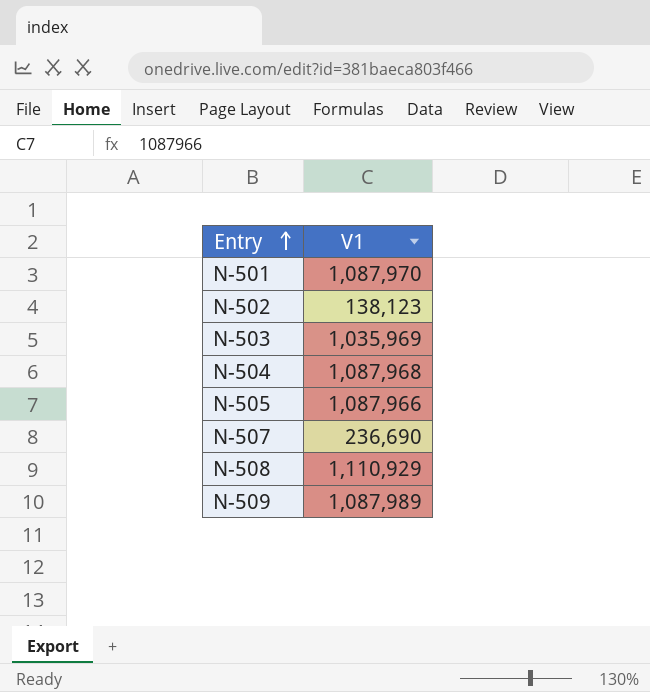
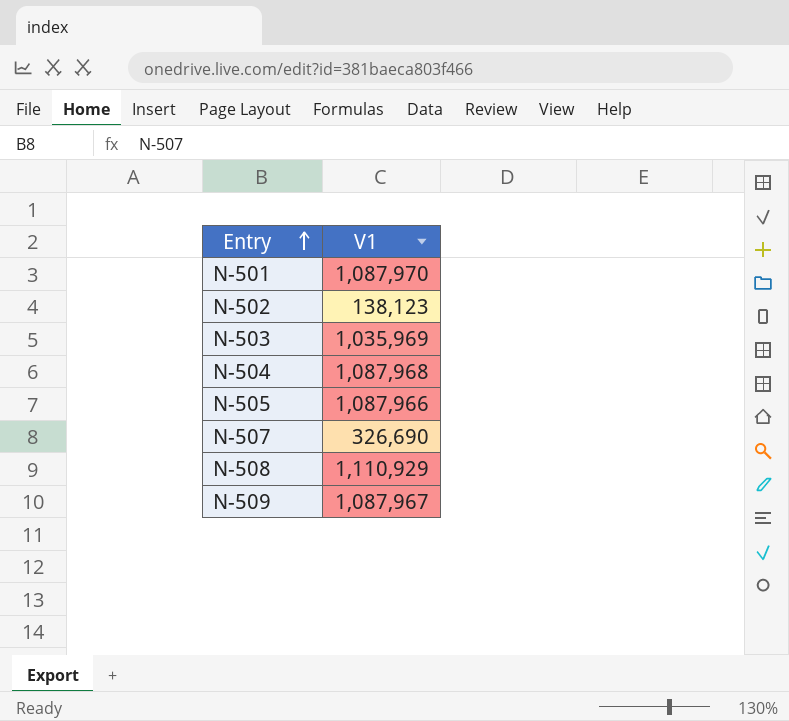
N-507 | V1: 236,690 -> 326,690
N-509 | V1: 1,087,989 -> 1,087,967

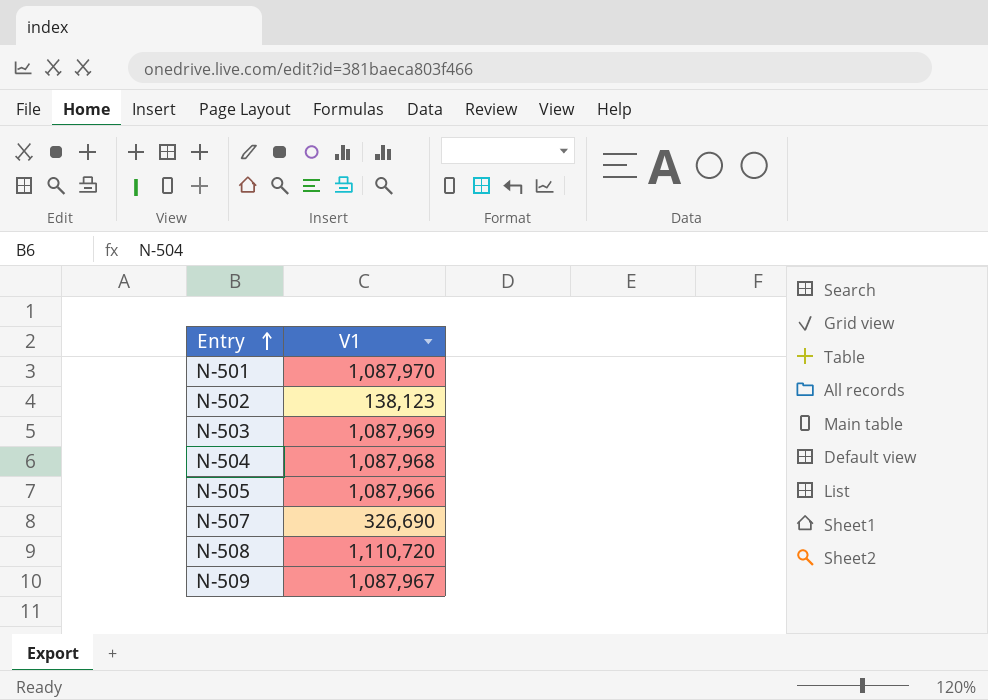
N-503 | V1: 1,035,969 -> 1,087,969
N-508 | V1: 1,110,929 -> 1,110,720

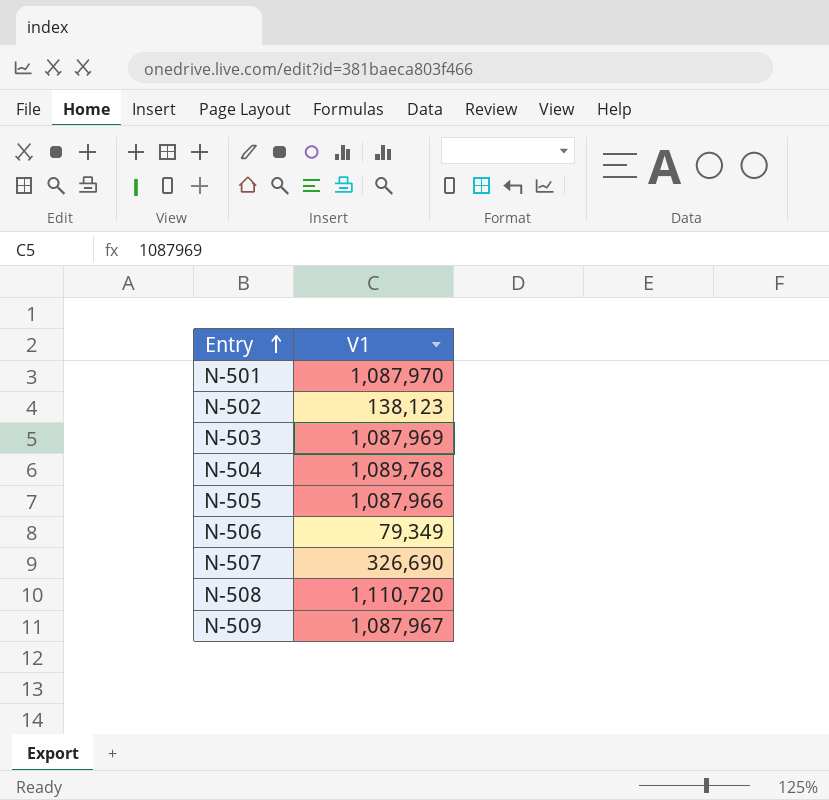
N-504 | V1: 1,087,968 -> 1,089,768
row N-506: none -> 79,349

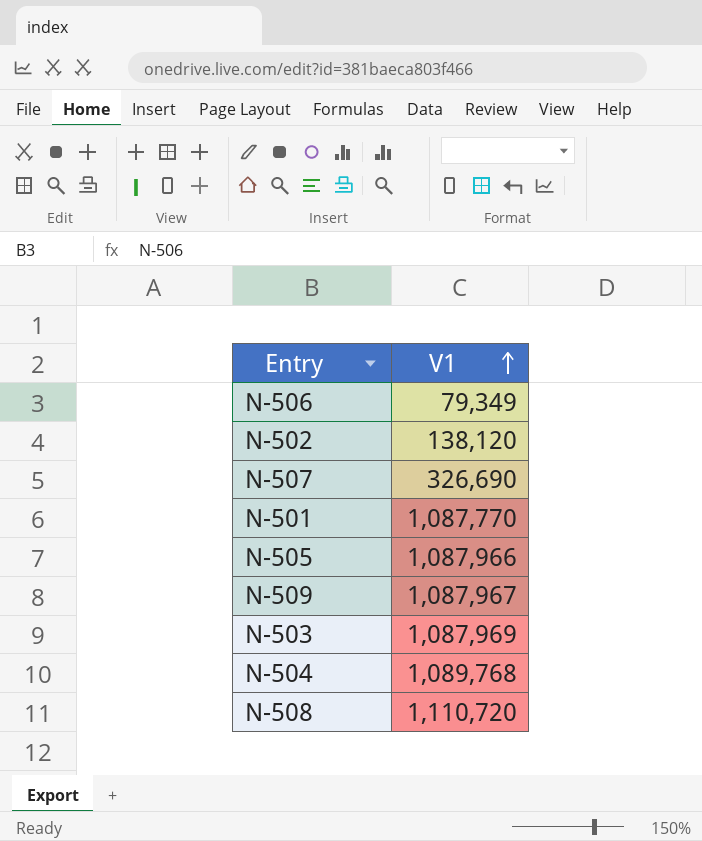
row order: Entry ascending -> V1 ascending
N-502 | V1: 138,123 -> 138,120
N-501 | V1: 1,087,970 -> 1,087,770

